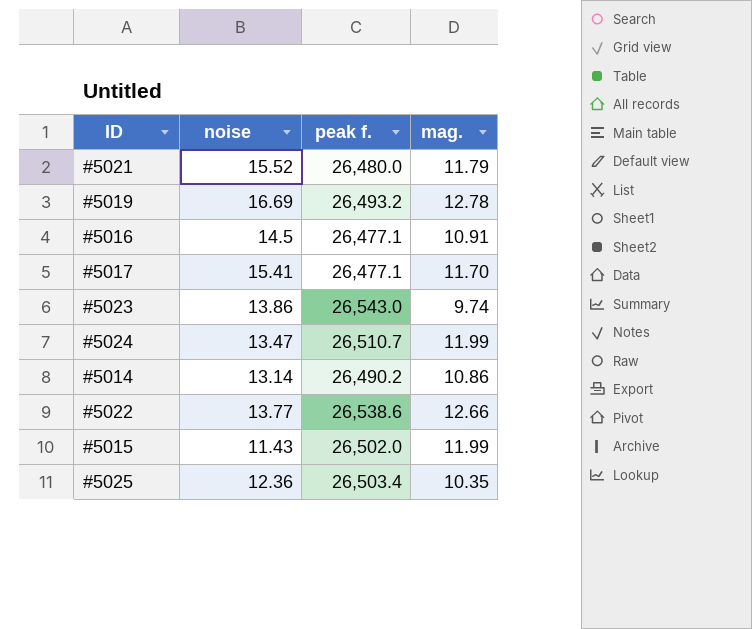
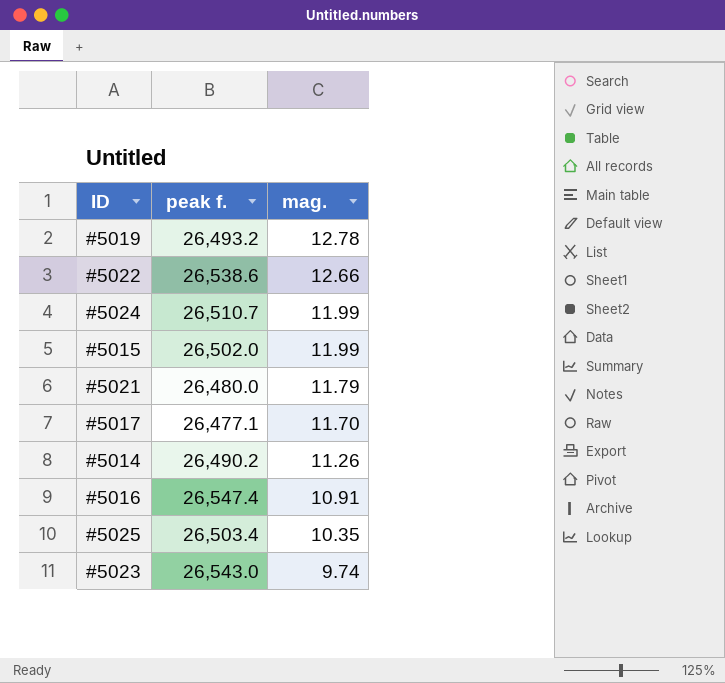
row order: none -> mag. descending
column noise | position: 2 -> none
#5014 | mag.: 10.86 -> 11.26
#5016 | peak f.: 26,477.1 -> 26,547.4

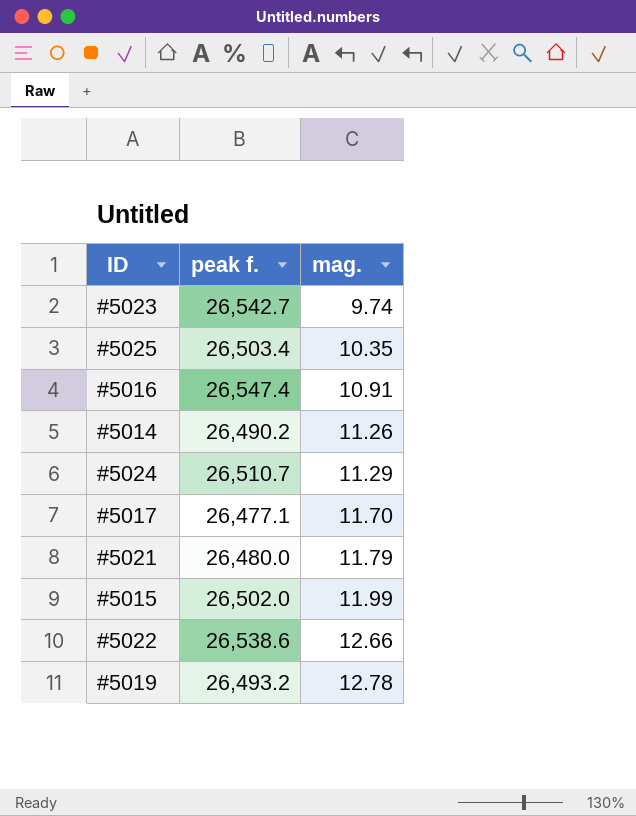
row order: mag. descending -> mag. ascending
#5023 | peak f.: 26,543.0 -> 26,542.7
#5024 | mag.: 11.99 -> 11.29

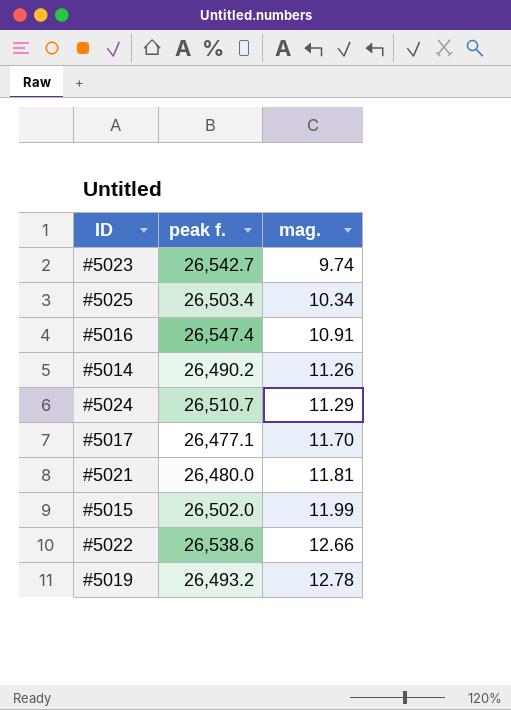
#5025 | mag.: 10.35 -> 10.34
#5021 | mag.: 11.79 -> 11.81

